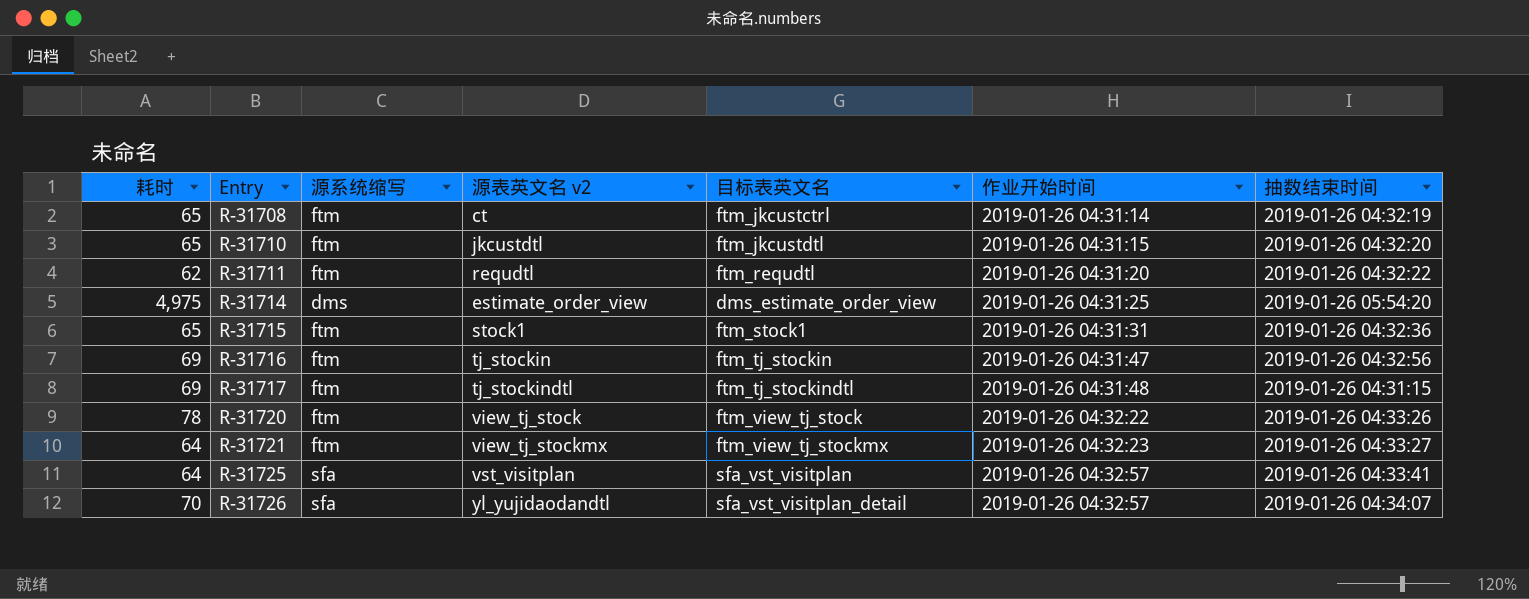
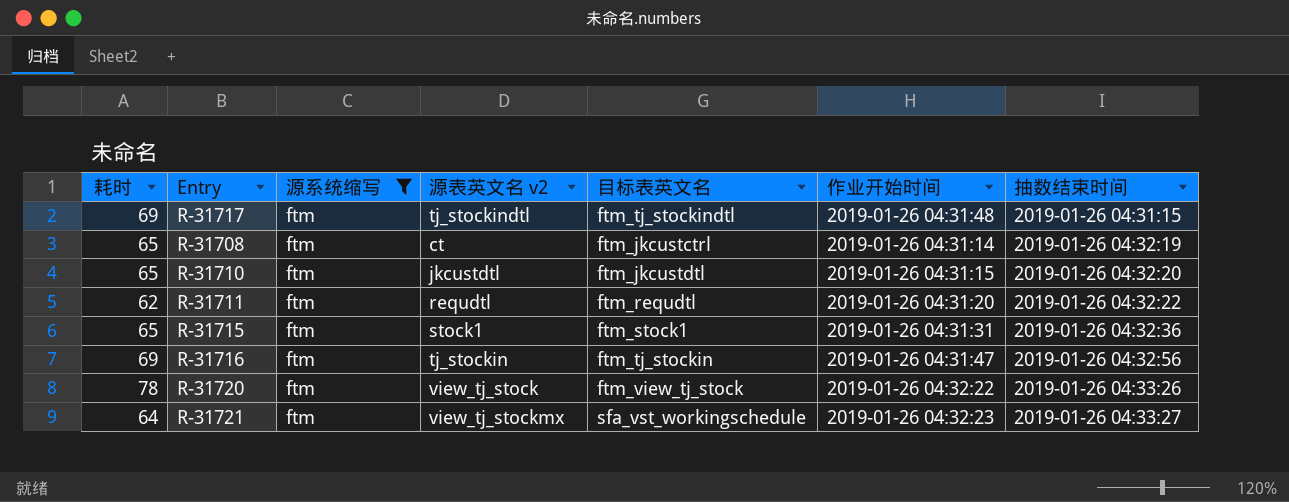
filter: none -> 源系统缩写 = ftm
row order: Entry ascending -> 抽数结束时间 ascending
R-31721 | 目标表英文名: ftm_view_tj_stockmx -> sfa_vst_workingschedule

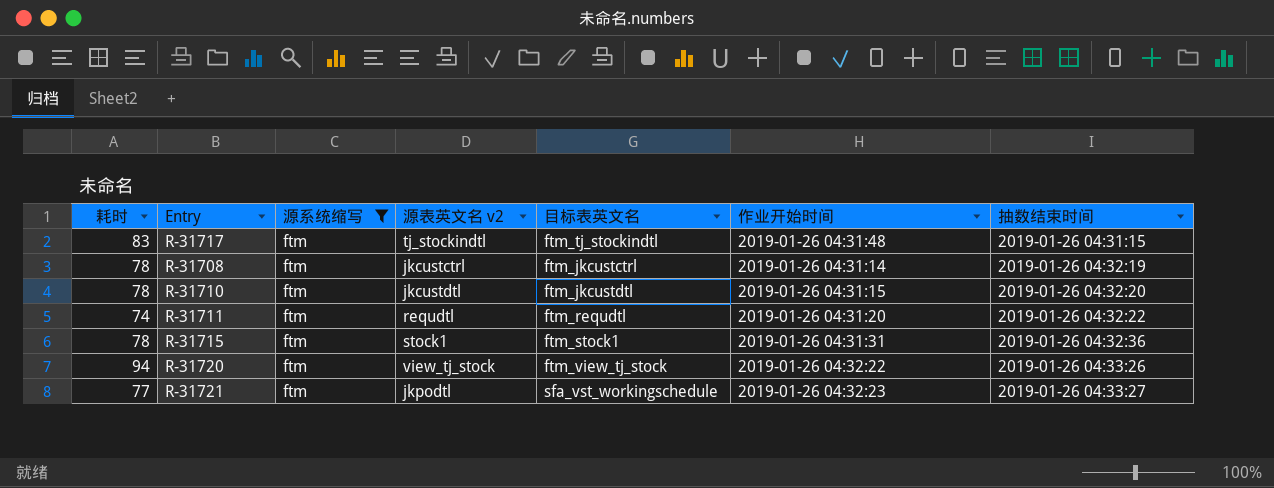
row R-31716: 69 | ftm | tj_stockin | ftm_tj_stockin | 2019-01-26 04:31:47 | 2019-01-26 04:32:56 -> none
R-31717 | 耗时: 69 -> 83
R-31708 | 耗时: 65 -> 78
R-31708 | 源表英文名 v2: ct -> jkcustctrl
R-31710 | 耗时: 65 -> 78
R-31711 | 耗时: 62 -> 74
R-31715 | 耗时: 65 -> 78
R-31720 | 耗时: 78 -> 94
R-31721 | 耗时: 64 -> 77
R-31721 | 源表英文名 v2: view_tj_stockmx -> jkpodtl

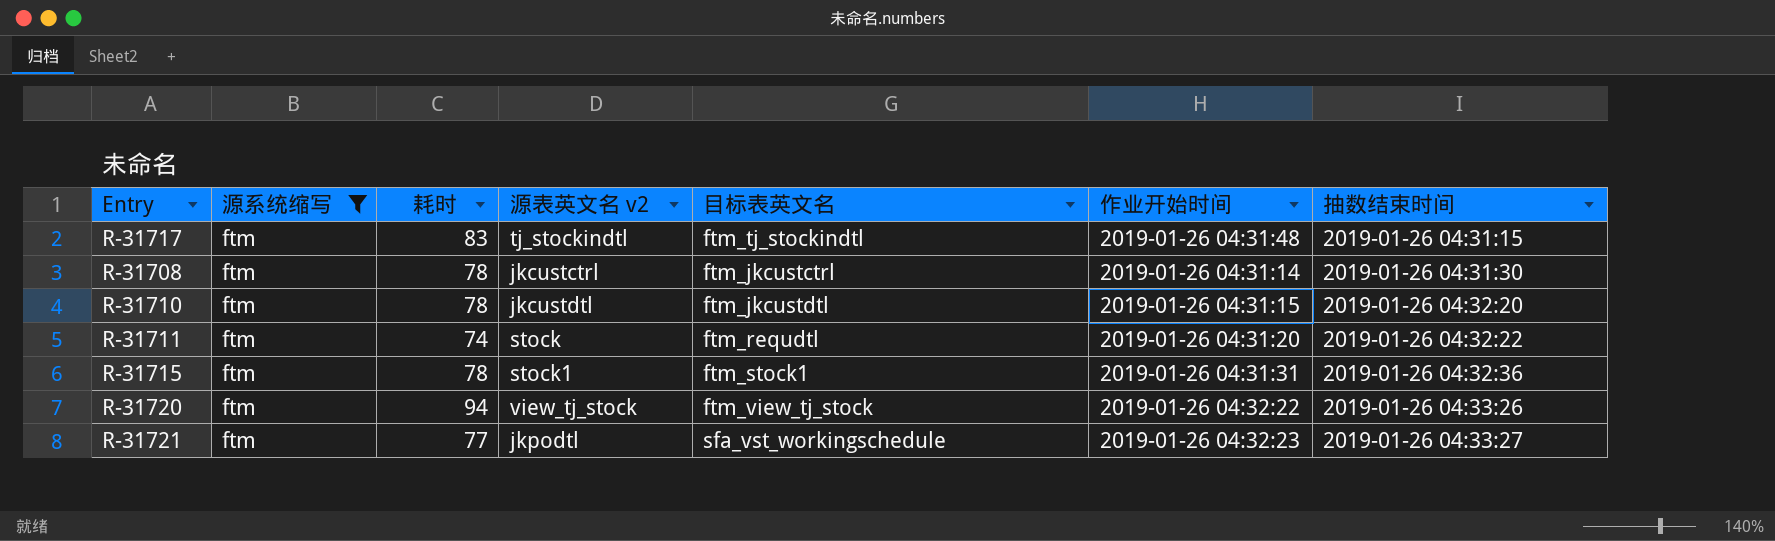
column 耗时 | position: 1 -> 3
R-31708 | 抽数结束时间: 2019-01-26 04:32:19 -> 2019-01-26 04:31:30
R-31711 | 源表英文名 v2: requdtl -> stock

